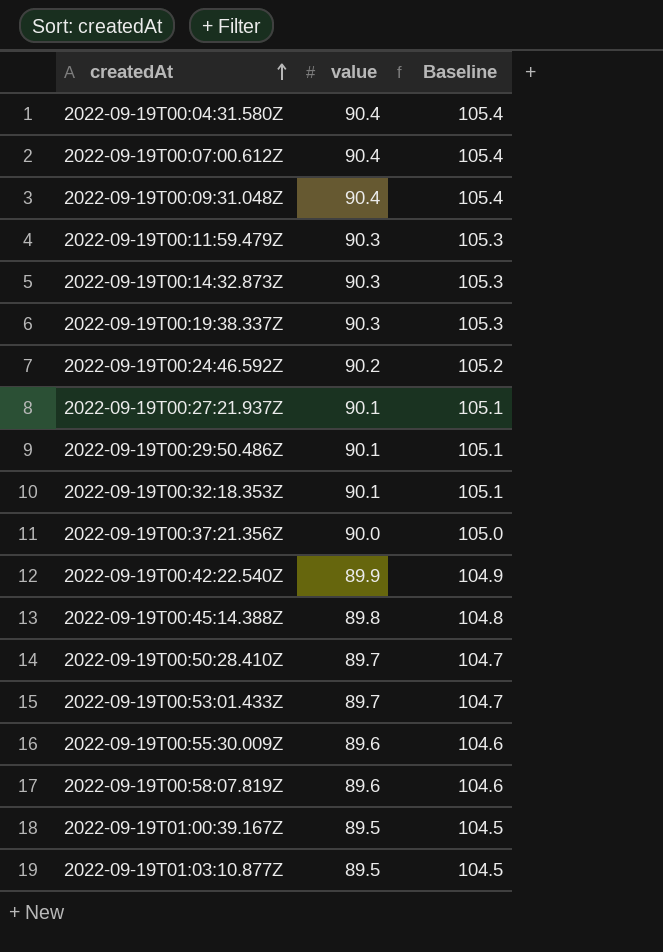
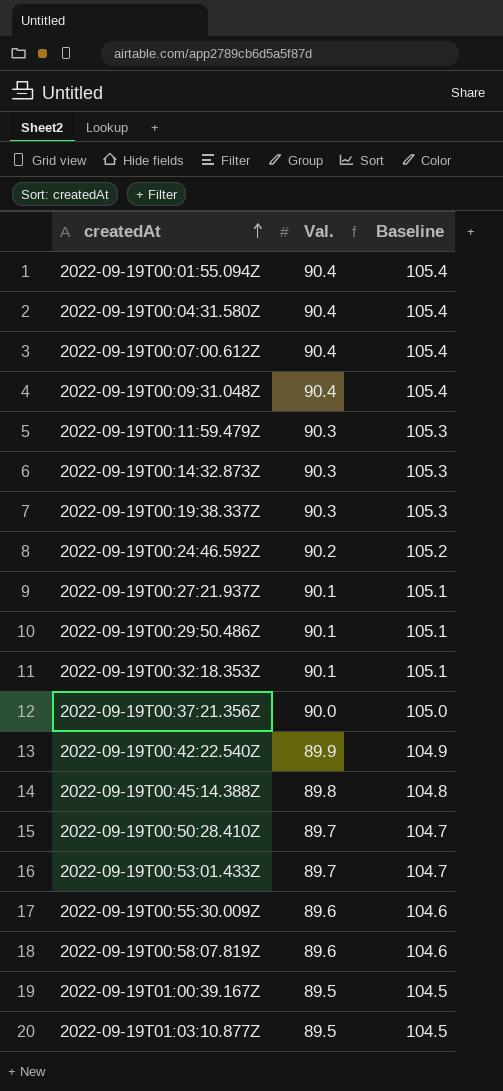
column name: value -> Val.
row 2022-09-19T00:01:55.094Z: none -> 90.4 | 105.4

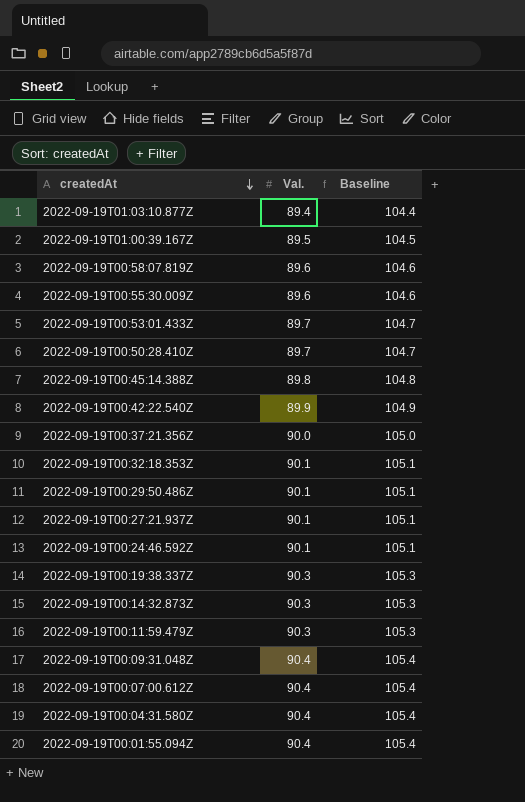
row order: createdAt ascending -> createdAt descending
2022-09-19T01:03:10.877Z | Val.: 89.5 -> 89.4
2022-09-19T01:03:10.877Z | Baseline: 104.5 -> 104.4
2022-09-19T00:24:46.592Z | Val.: 90.2 -> 90.1
2022-09-19T00:24:46.592Z | Baseline: 105.2 -> 105.1

